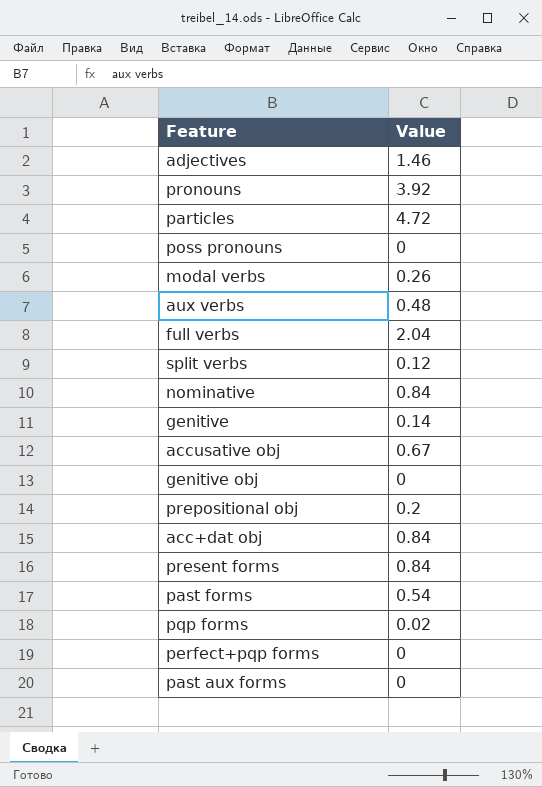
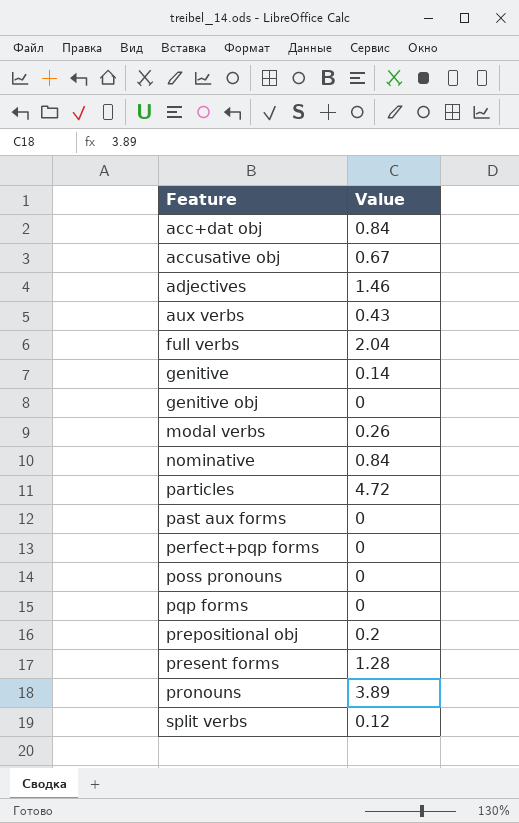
row order: none -> Feature ascending
row past forms: 0.54 -> none
aux verbs | Value: 0.48 -> 0.43
pqp forms | Value: 0.02 -> 0
present forms | Value: 0.84 -> 1.28
pronouns | Value: 3.92 -> 3.89

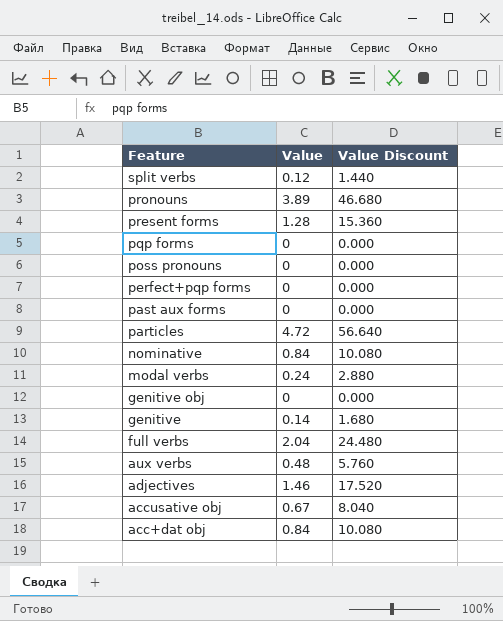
row order: Feature ascending -> Feature descending
column Value Discount | formula: none -> [Value] * 12
row prepositional obj: 0.2 -> none
modal verbs | Value: 0.26 -> 0.24
aux verbs | Value: 0.43 -> 0.48

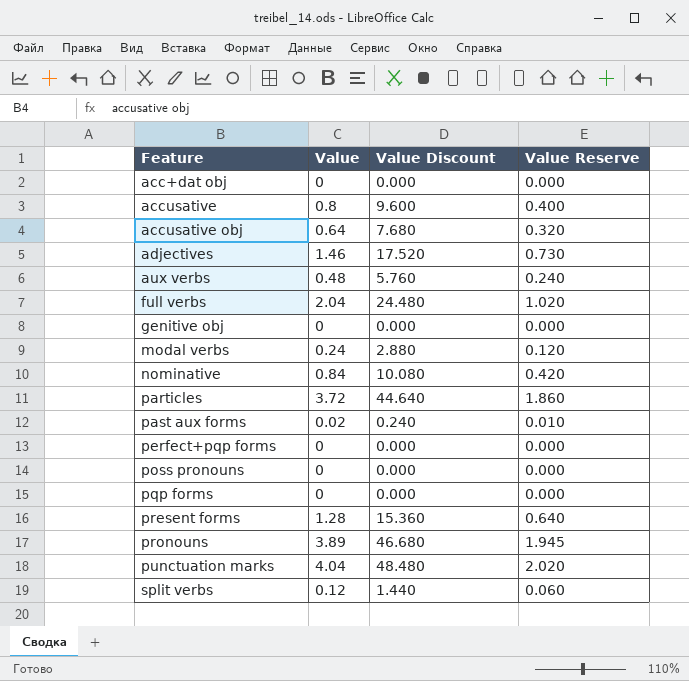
row order: Feature descending -> Feature ascending
column Value Reserve | formula: none -> [Value] * 0.5
row genitive: 0.14 | 1.680 -> none
acc+dat obj | Value: 0.84 -> 0
acc+dat obj | Value Discount: 10.080 -> 0.000
row accusative: none -> 0.8 | 9.600 | 0.400
accusative obj | Value: 0.67 -> 0.64
accusative obj | Value Discount: 8.040 -> 7.680
particles | Value: 4.72 -> 3.72
particles | Value Discount: 56.640 -> 44.640
past aux forms | Value: 0 -> 0.02
past aux forms | Value Discount: 0.000 -> 0.240
row punctuation marks: none -> 4.04 | 48.480 | 2.020

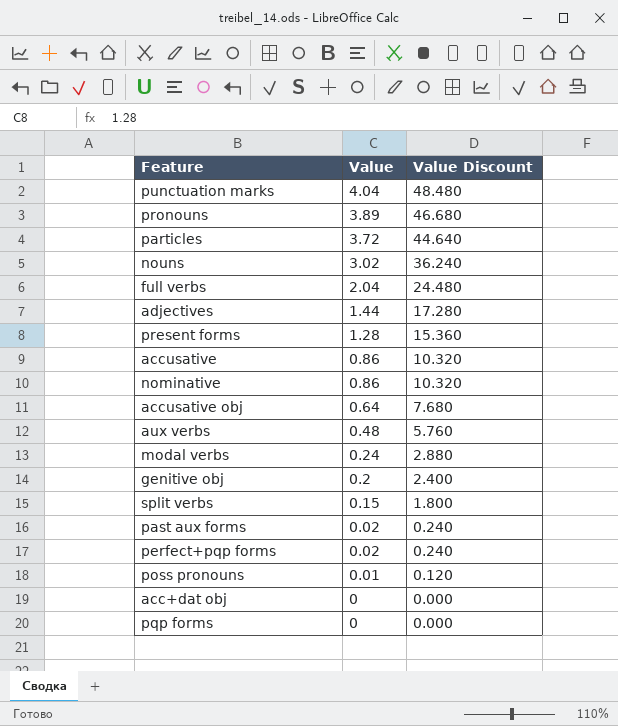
row order: Feature ascending -> Value descending
column Value Reserve | formula: [Value] * 0.5 -> none
row nouns: none -> 3.02 | 36.240
adjectives | Value: 1.46 -> 1.44
adjectives | Value Discount: 17.520 -> 17.280
accusative | Value: 0.8 -> 0.86
accusative | Value Discount: 9.600 -> 10.320
nominative | Value: 0.84 -> 0.86
nominative | Value Discount: 10.080 -> 10.320
genitive obj | Value: 0 -> 0.2
genitive obj | Value Discount: 0.000 -> 2.400
split verbs | Value: 0.12 -> 0.15
split verbs | Value Discount: 1.440 -> 1.800
perfect+pqp forms | Value: 0 -> 0.02
perfect+pqp forms | Value Discount: 0.000 -> 0.240
poss pronouns | Value: 0 -> 0.01
poss pronouns | Value Discount: 0.000 -> 0.120

